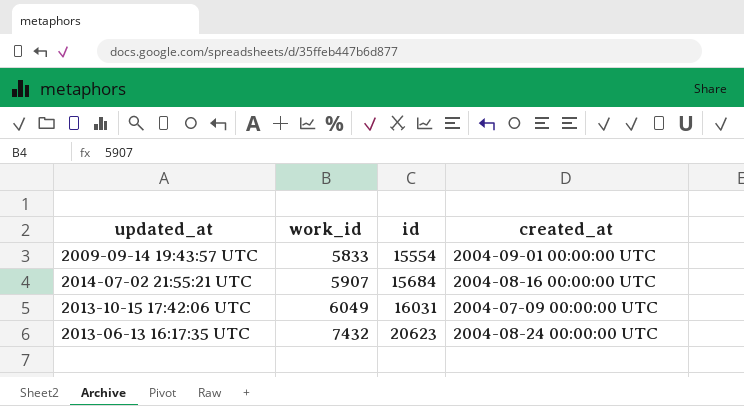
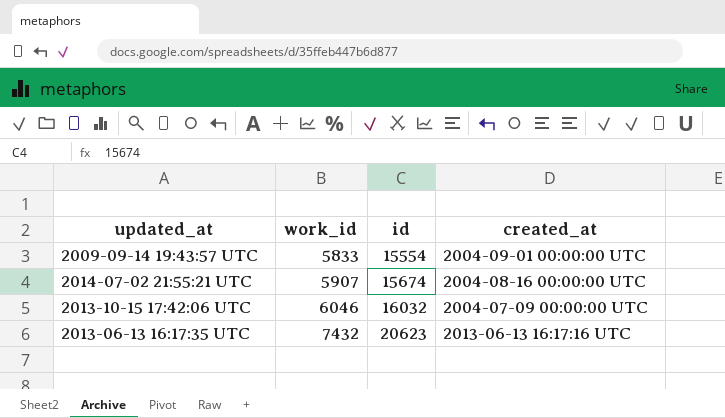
2014-07-02 21:55:21 UTC | id: 15684 -> 15674
2013-10-15 17:42:06 UTC | work_id: 6049 -> 6046
2013-10-15 17:42:06 UTC | id: 16031 -> 16032
2013-06-13 16:17:35 UTC | created_at: 2004-08-24 00:00:00 UTC -> 2013-06-13 16:17:16 UTC

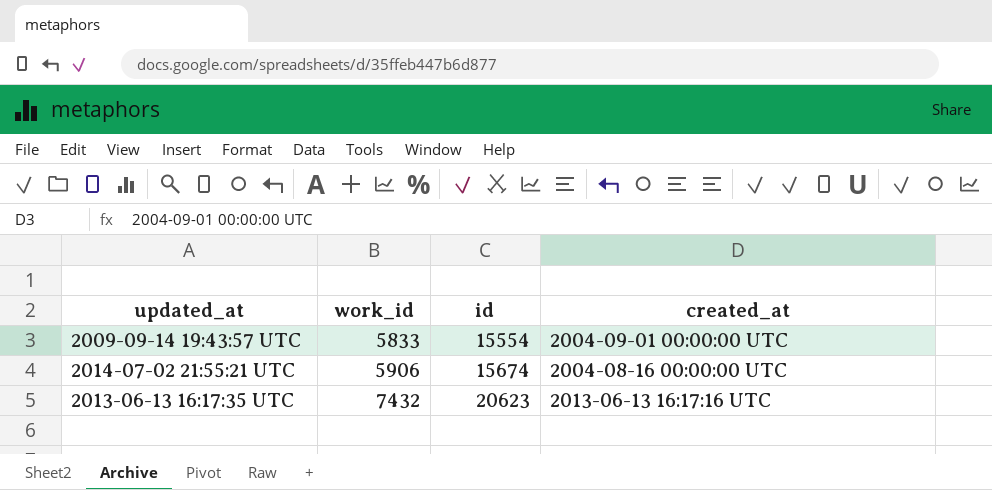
row 2013-10-15 17:42:06 UTC: 6046 | 16032 | 2004-07-09 00:00:00 UTC -> none
2014-07-02 21:55:21 UTC | work_id: 5907 -> 5906

